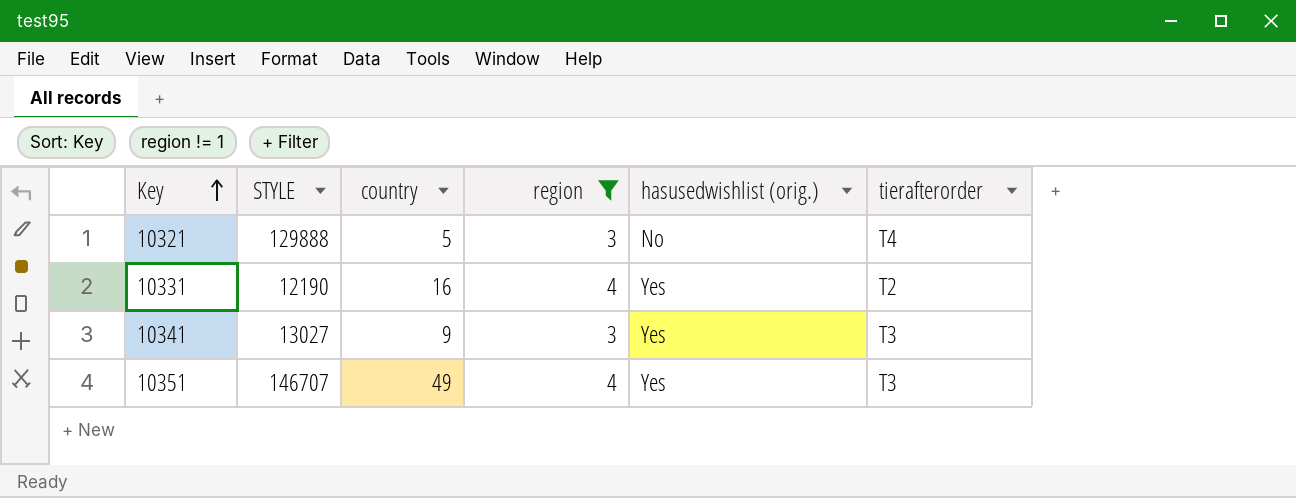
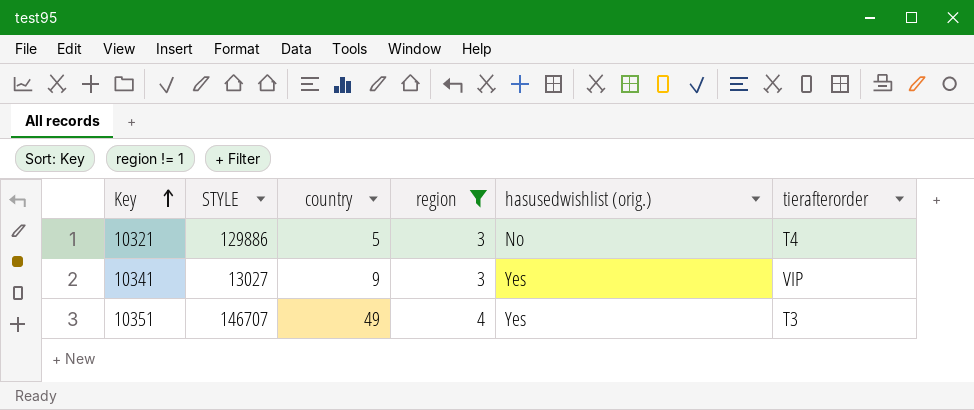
row 10331: 12190 | 16 | 4 | Yes | T2 -> none
10321 | STYLE: 129888 -> 129886
10341 | tierafterorder: T3 -> VIP

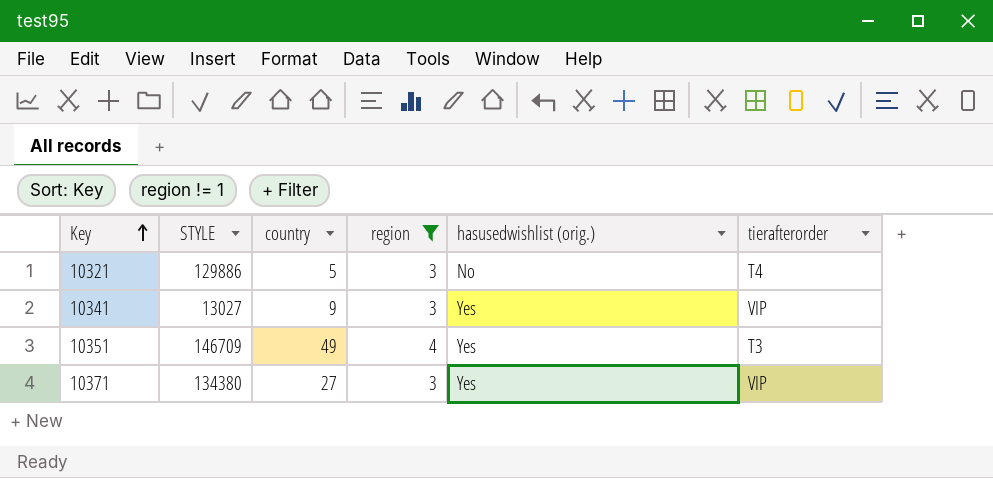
10351 | STYLE: 146707 -> 146709
row 10371: none -> 134380 | 27 | 3 | Yes | VIP

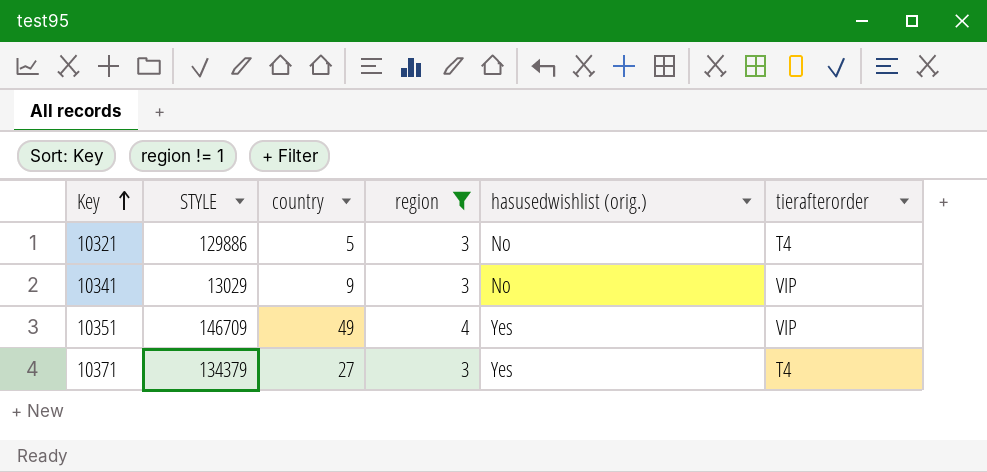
10341 | STYLE: 13027 -> 13029
10341 | hasusedwishlist (orig.): Yes -> No
10351 | tierafterorder: T3 -> VIP
10371 | STYLE: 134380 -> 134379
10371 | tierafterorder: VIP -> T4

